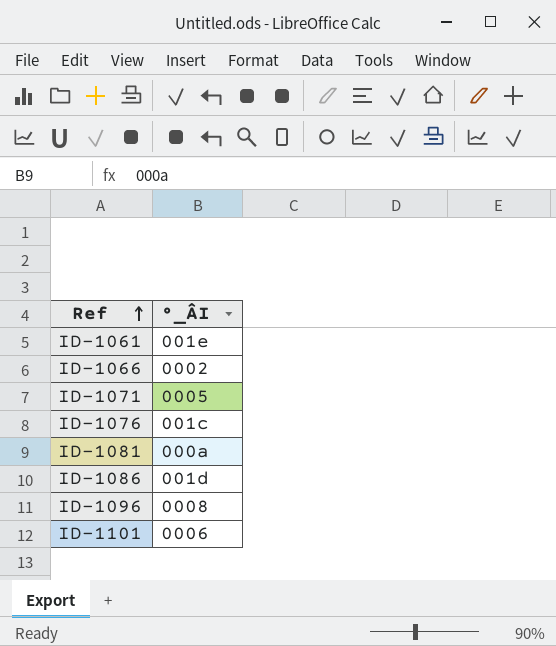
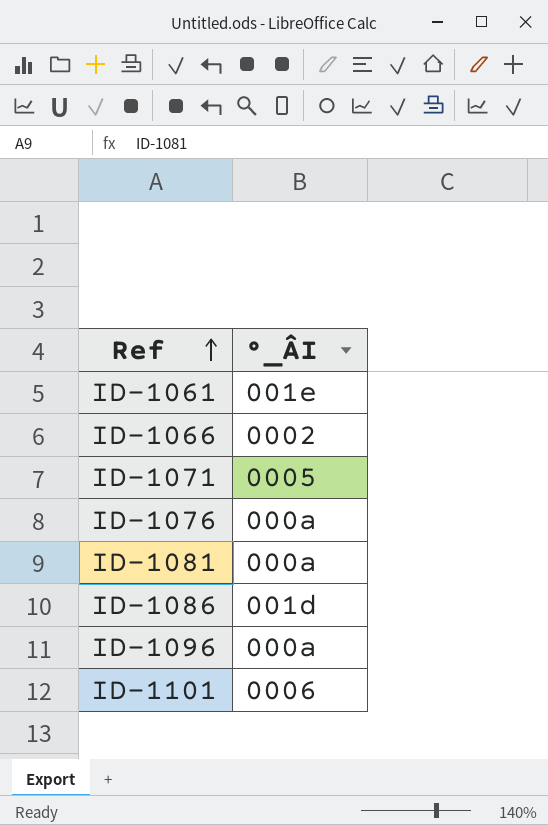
ID-1076 | °_ÂI: 001c -> 000a
ID-1096 | °_ÂI: 0008 -> 000a

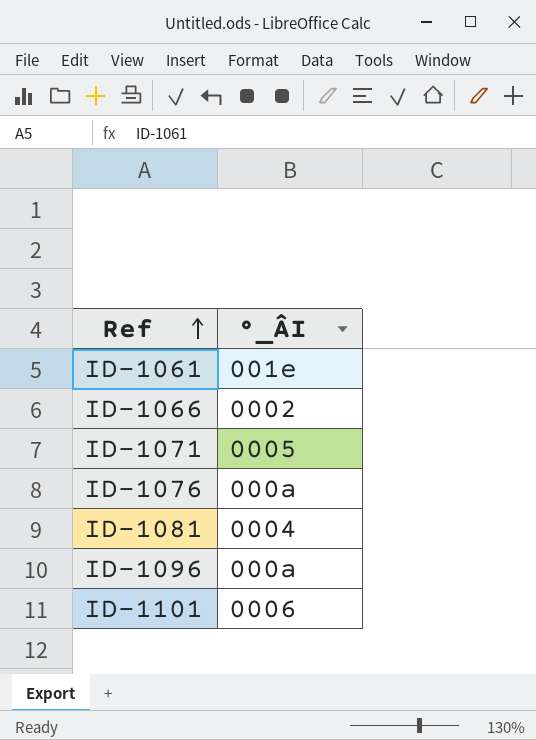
row ID-1086: 001d -> none
ID-1081 | °_ÂI: 000a -> 0004

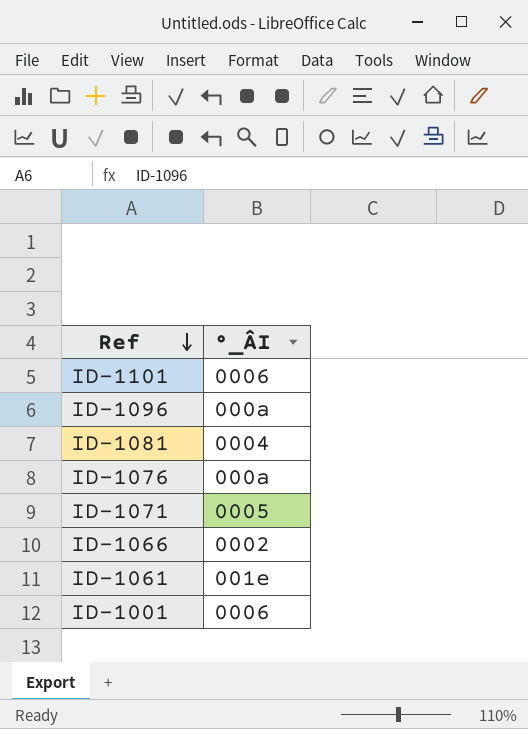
row order: Ref ascending -> Ref descending
row ID-1001: none -> 0006

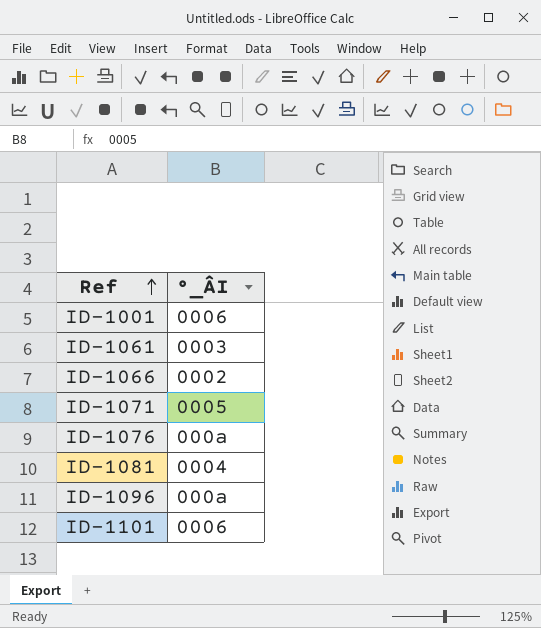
row order: Ref descending -> Ref ascending
ID-1061 | °_ÂI: 001e -> 0003

